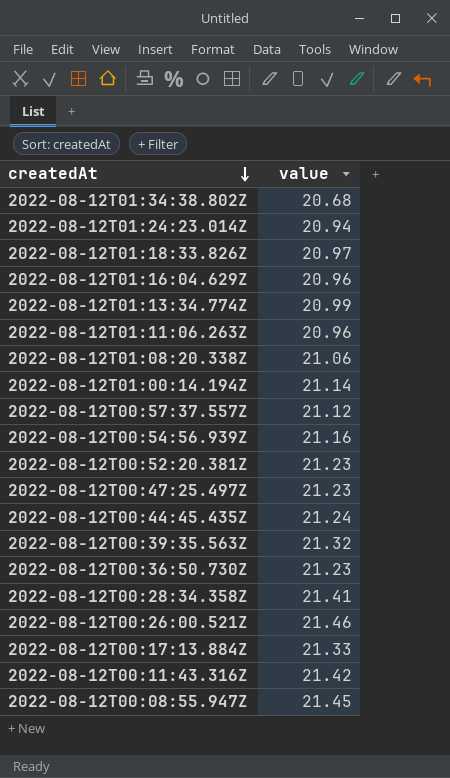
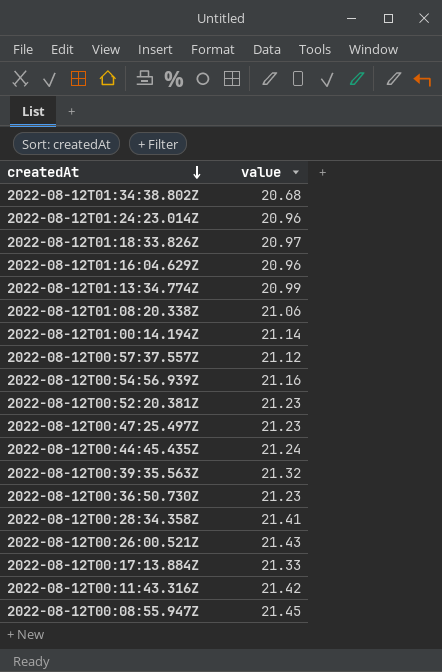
row 2022-08-12T01:11:06.263Z: 20.96 -> none
2022-08-12T01:24:23.014Z | value: 20.94 -> 20.96
2022-08-12T00:26:00.521Z | value: 21.46 -> 21.43

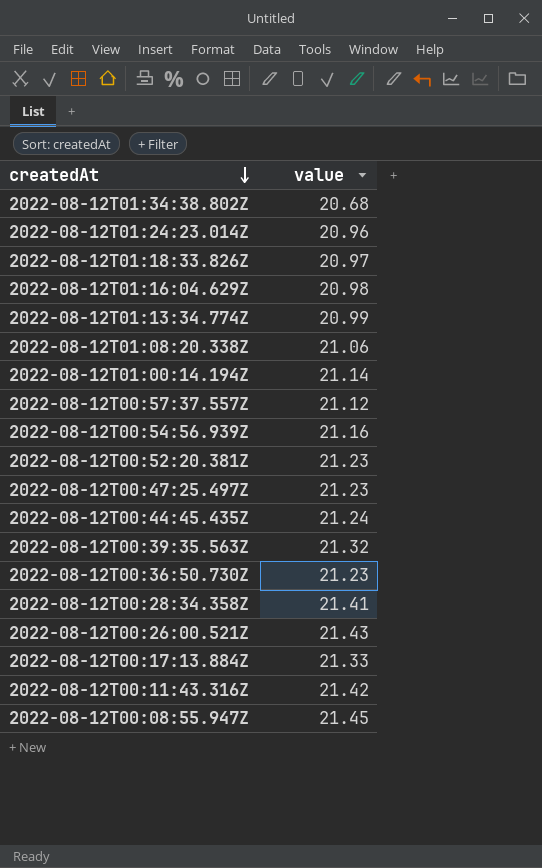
2022-08-12T01:16:04.629Z | value: 20.96 -> 20.98

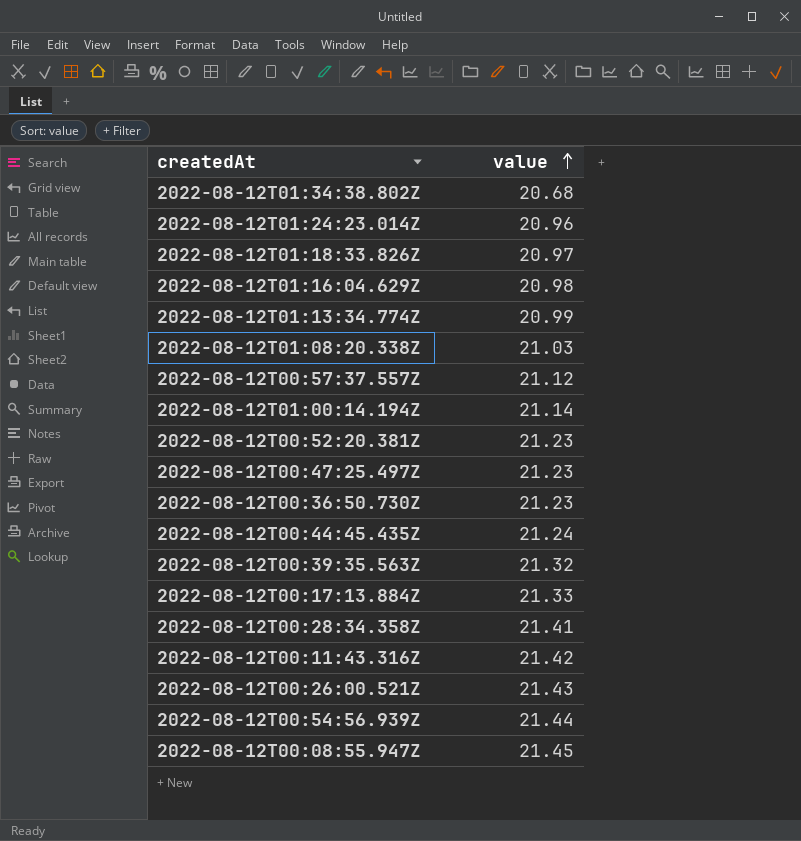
row order: createdAt descending -> value ascending
2022-08-12T01:08:20.338Z | value: 21.06 -> 21.03
2022-08-12T00:54:56.939Z | value: 21.16 -> 21.44

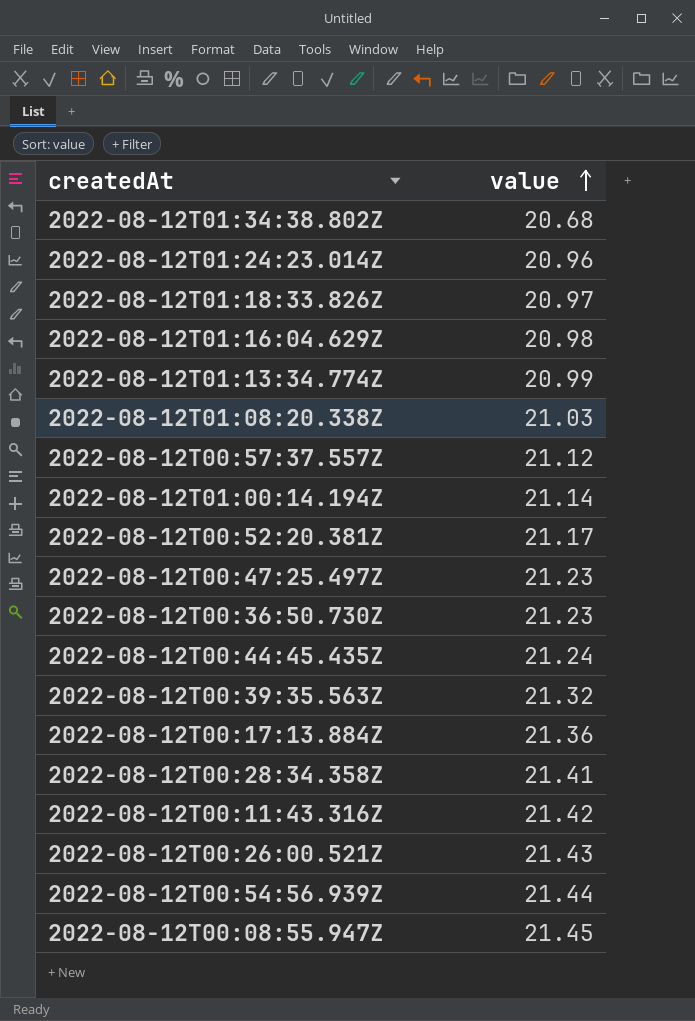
2022-08-12T00:52:20.381Z | value: 21.23 -> 21.17
2022-08-12T00:17:13.884Z | value: 21.33 -> 21.36

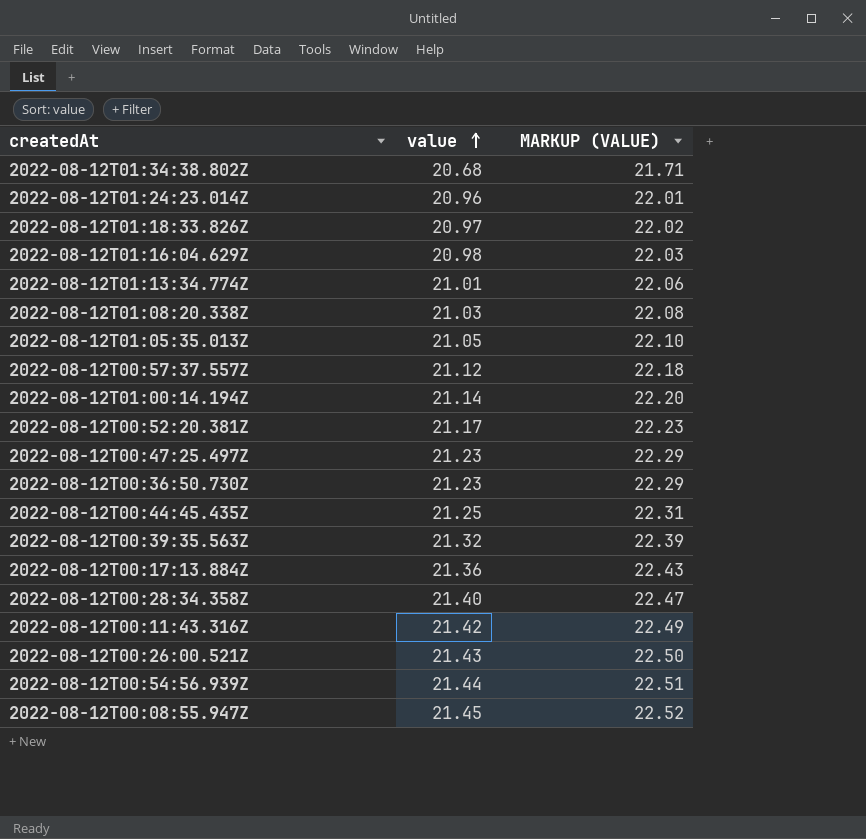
column MARKUP (VALUE) | formula: none -> [value] * 1.05
2022-08-12T01:13:34.774Z | value: 20.99 -> 21.01
row 2022-08-12T01:05:35.013Z: none -> 21.05 | 22.10
2022-08-12T00:44:45.435Z | value: 21.24 -> 21.25
2022-08-12T00:28:34.358Z | value: 21.41 -> 21.40

